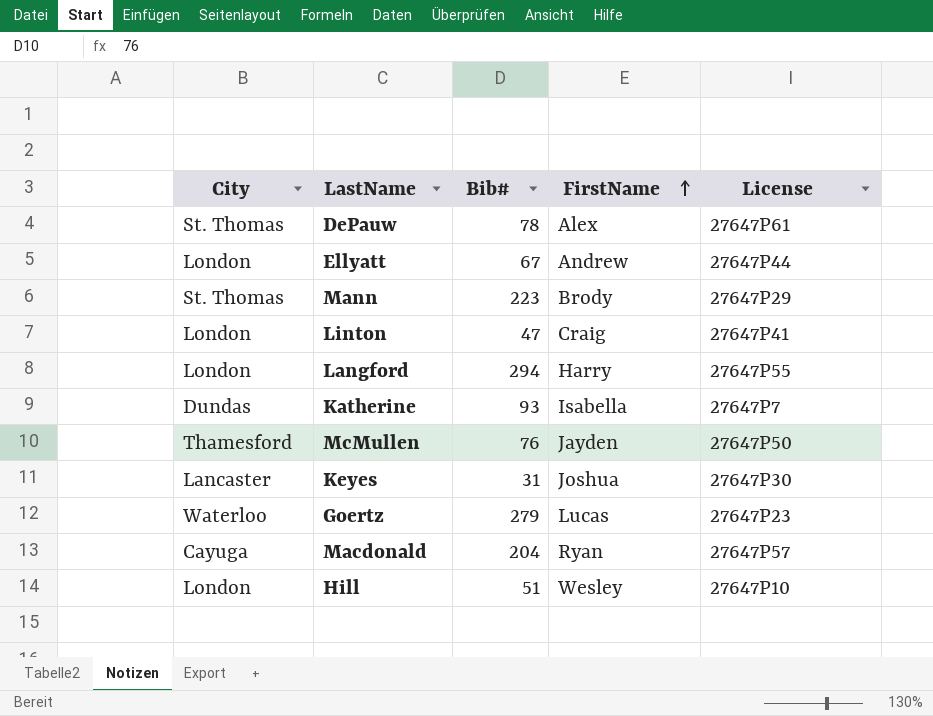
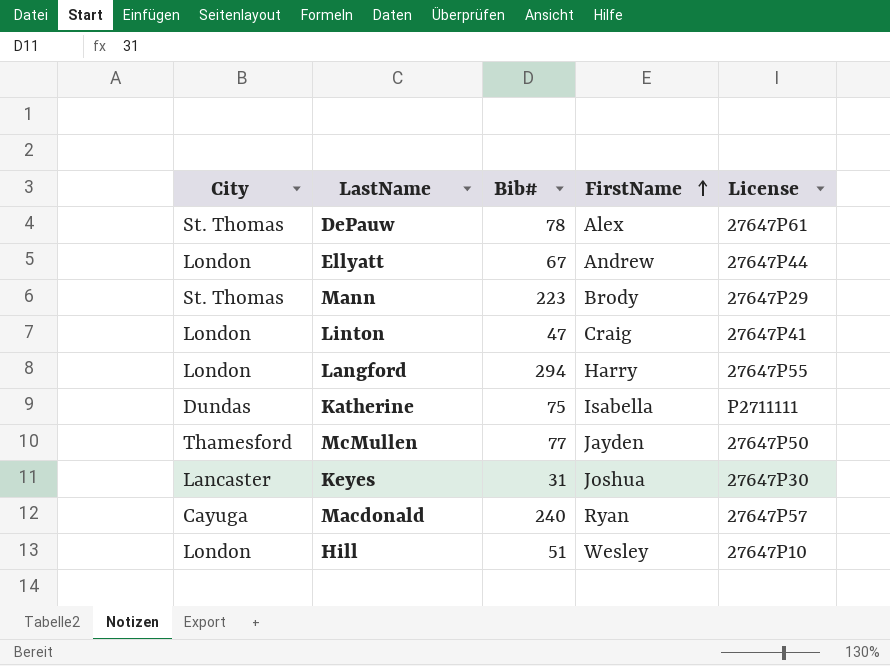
row Goertz: Waterloo | 279 | Lucas | 27647P23 -> none
Katherine | Bib#: 93 -> 75
Katherine | License: 27647P7 -> P2711111
McMullen | Bib#: 76 -> 77
Macdonald | Bib#: 204 -> 240

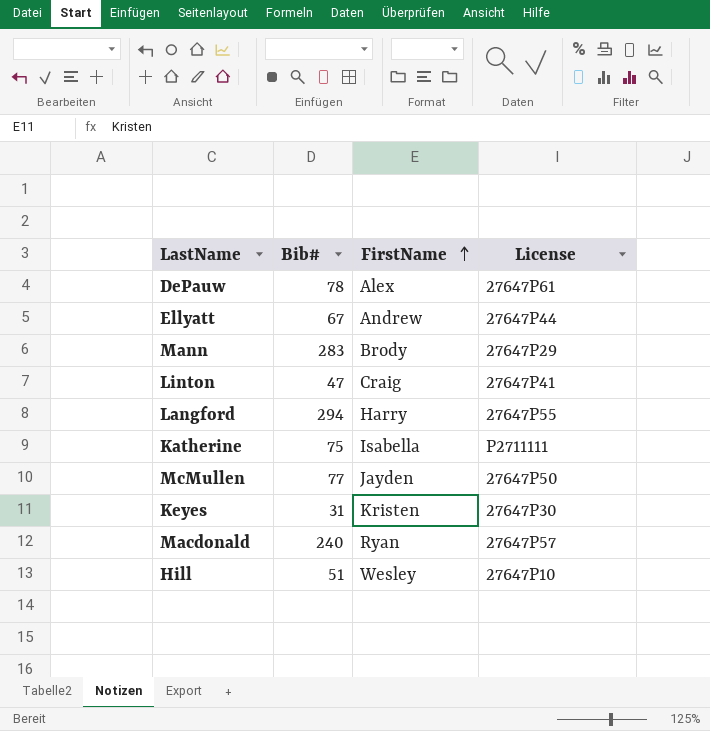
column City | position: 1 -> none
Mann | Bib#: 223 -> 283
Keyes | FirstName: Joshua -> Kristen

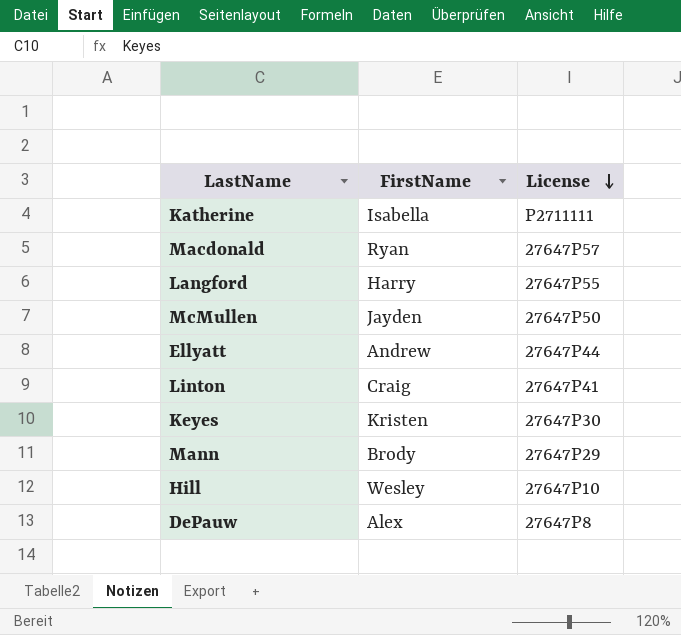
row order: FirstName ascending -> License descending
column Bib# | position: 2 -> none
DePauw | License: 27647P61 -> 27647P8

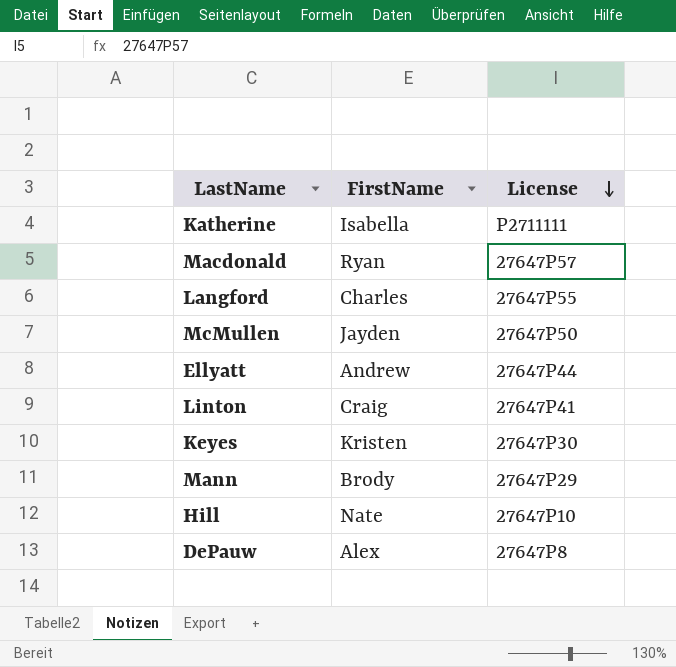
Langford | FirstName: Harry -> Charles
Hill | FirstName: Wesley -> Nate

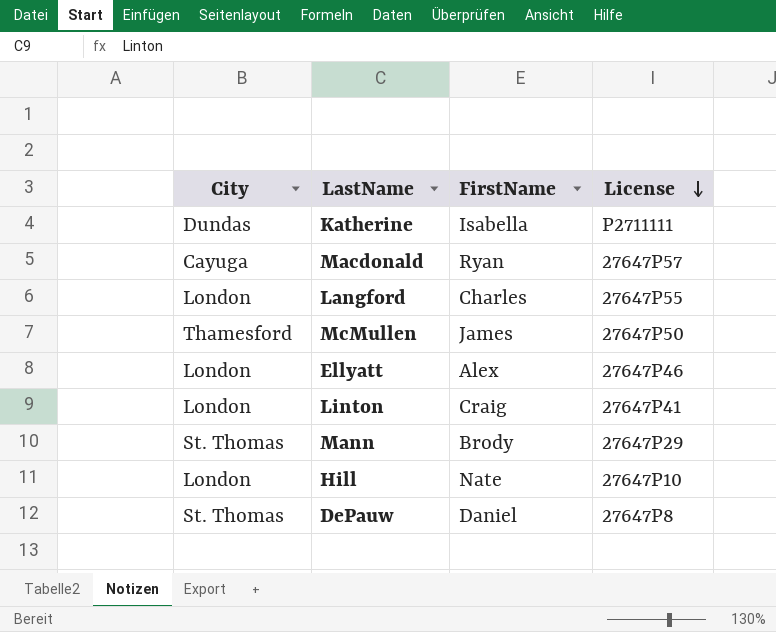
column City | position: none -> 1
row Keyes: Kristen | 27647P30 -> none
McMullen | FirstName: Jayden -> James
Ellyatt | FirstName: Andrew -> Alex
Ellyatt | License: 27647P44 -> 27647P46
DePauw | FirstName: Alex -> Daniel

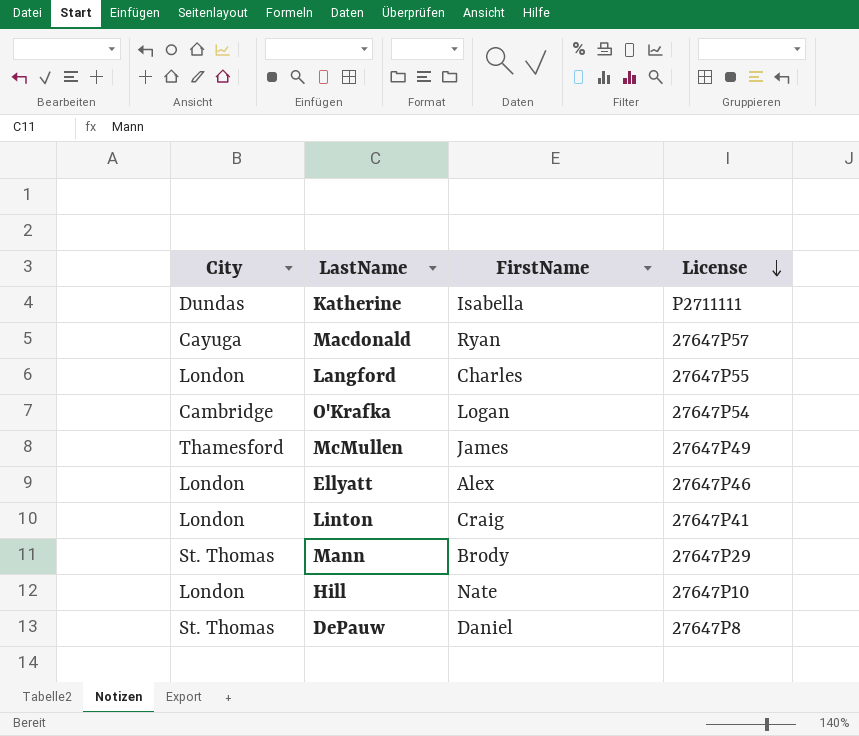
row O'Krafka: none -> Cambridge | Logan | 27647P54
McMullen | License: 27647P50 -> 27647P49

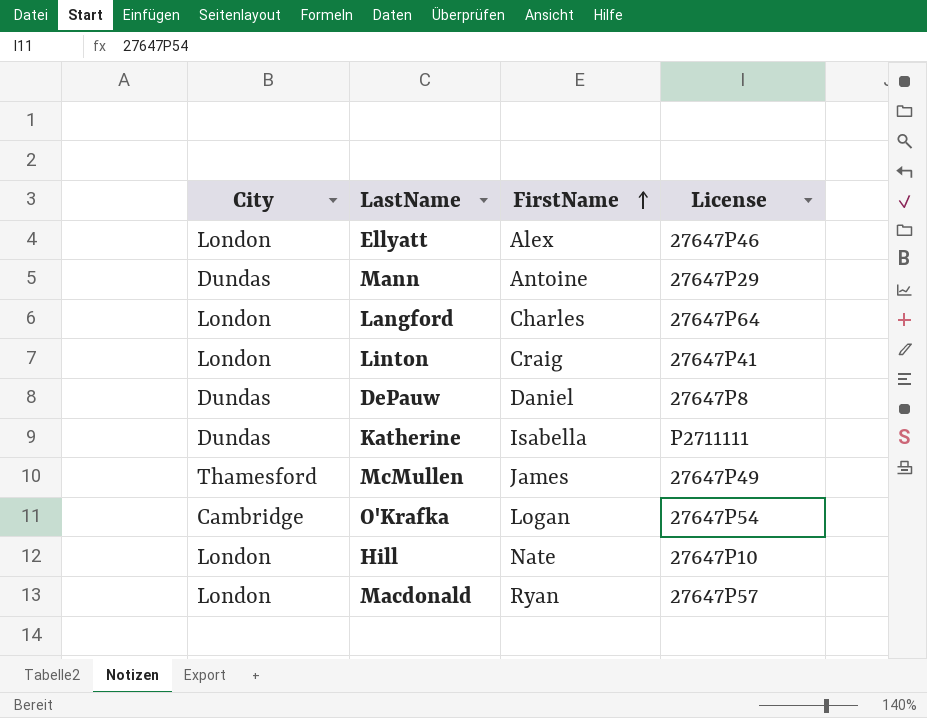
row order: License descending -> FirstName ascending
Mann | City: St. Thomas -> Dundas
Mann | FirstName: Brody -> Antoine
Langford | License: 27647P55 -> 27647P64
DePauw | City: St. Thomas -> Dundas
Macdonald | City: Cayuga -> London

